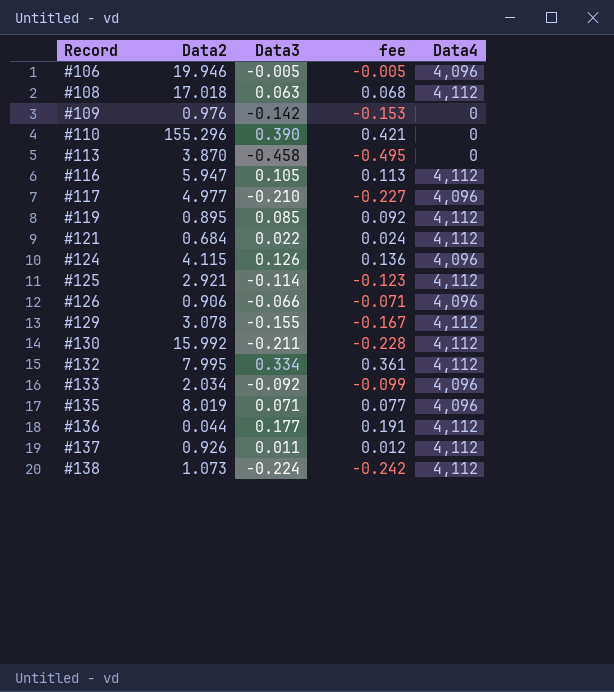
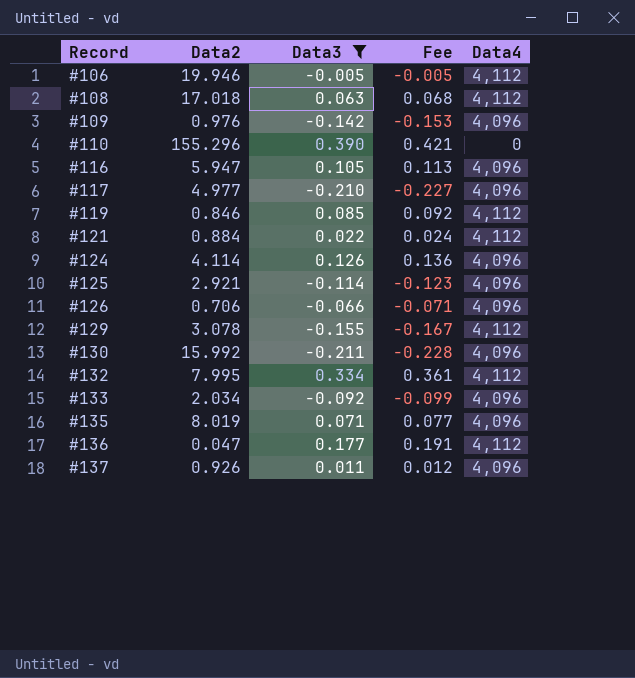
filter: none -> Data3 >= -0.211
column name: fee -> Fee
#106 | Data4: 4,096 -> 4,112
#109 | Data4: 0 -> 4,096
#116 | Data4: 4,112 -> 4,096
#119 | Data2: 0.895 -> 0.846
#121 | Data2: 0.684 -> 0.884
#124 | Data2: 4.115 -> 4.114
#125 | Data4: 4,112 -> 4,096
#126 | Data2: 0.906 -> 0.706
#130 | Data4: 4,112 -> 4,096
#136 | Data2: 0.044 -> 0.047
#137 | Data4: 4,112 -> 4,096

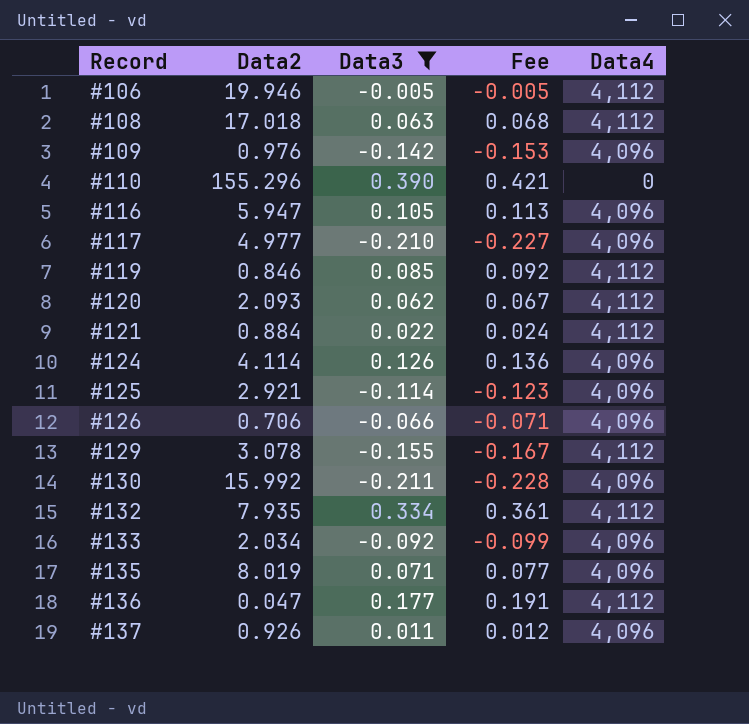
row #120: none -> 2.093 | 0.062 | 0.067 | 4,112
#132 | Data2: 7.995 -> 7.935

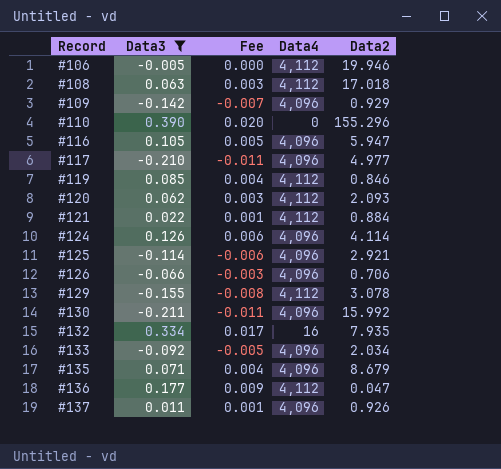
column Fee | formula: [Data3] * 1.08 -> [Data3] * 0.05
column Data2 | position: 2 -> 5
#109 | Data2: 0.976 -> 0.929
#132 | Data4: 4,112 -> 16
#135 | Data2: 8.019 -> 8.679

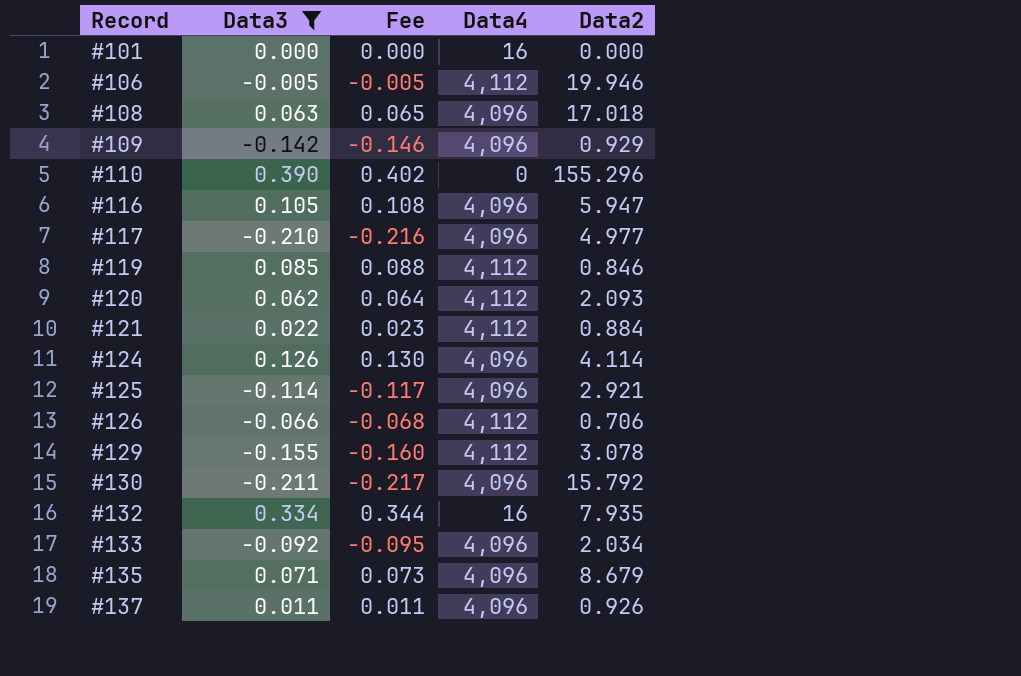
column Fee | formula: [Data3] * 0.05 -> [Data3] * 1.03
row #136: 0.177 | 0.009 | 4,112 | 0.047 -> none
row #101: none -> 0.000 | 0.000 | 16 | 0.000
#108 | Data4: 4,112 -> 4,096
#126 | Data4: 4,096 -> 4,112
#130 | Data2: 15.992 -> 15.792

